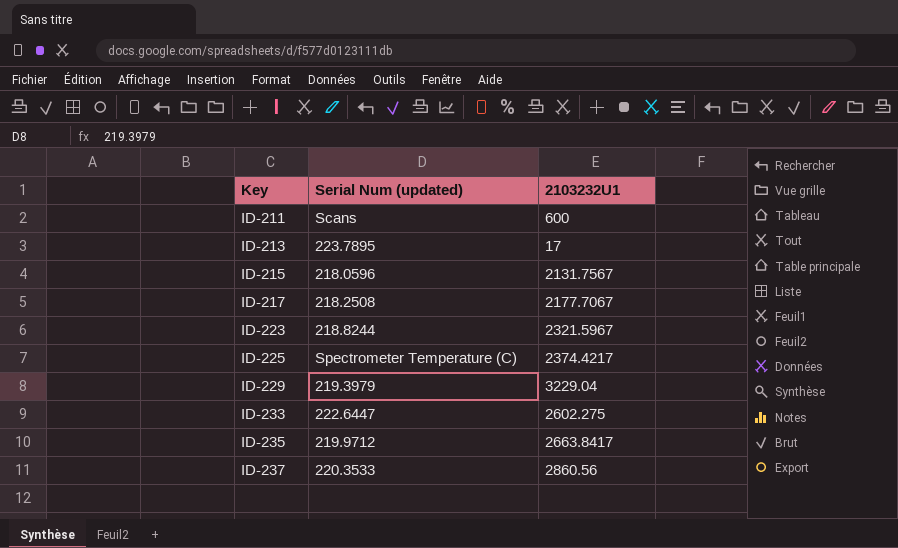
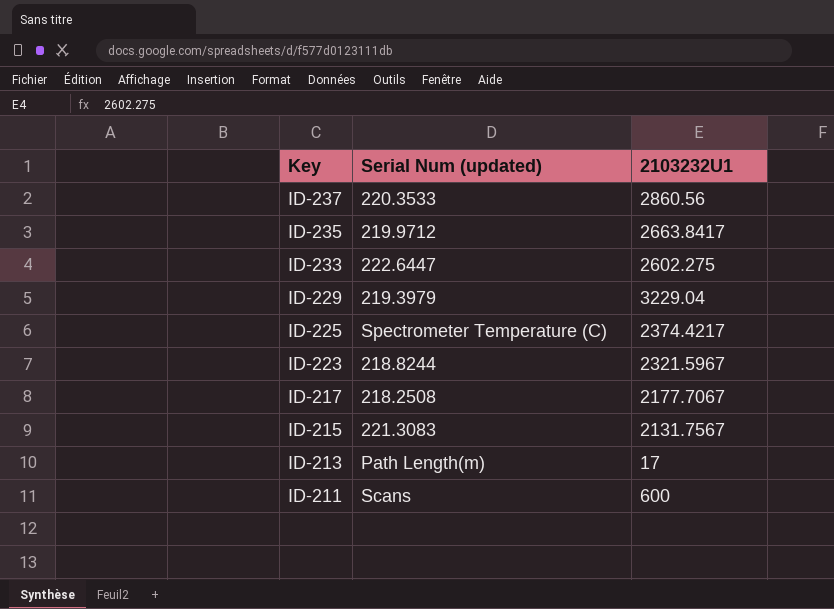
row order: Key ascending -> Key descending
ID-215 | Serial Num (updated): 218.0596 -> 221.3083
ID-213 | Serial Num (updated): 223.7895 -> Path Length(m)

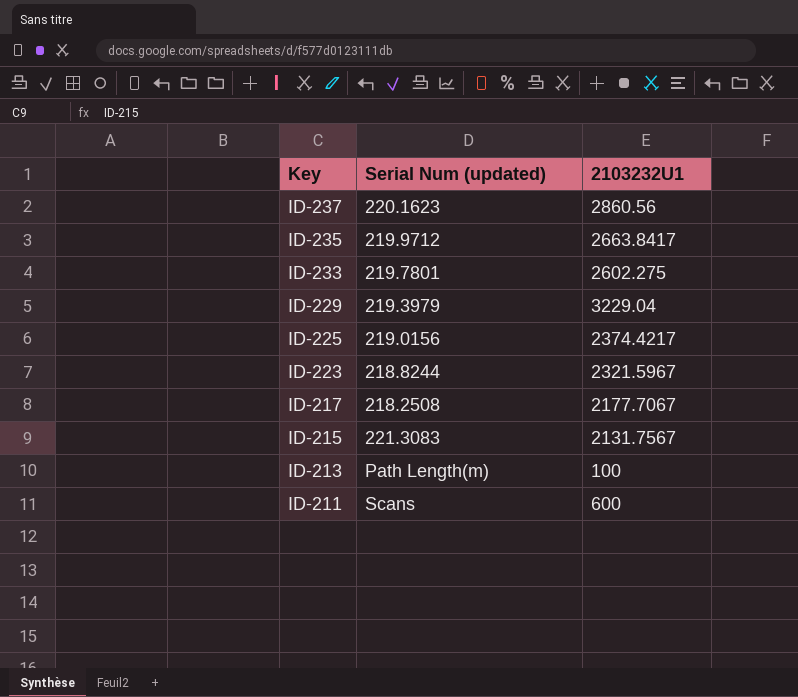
ID-237 | Serial Num (updated): 220.3533 -> 220.1623
ID-233 | Serial Num (updated): 222.6447 -> 219.7801
ID-225 | Serial Num (updated): Spectrometer Temperature (C) -> 219.0156
ID-213 | 2103232U1: 17 -> 100

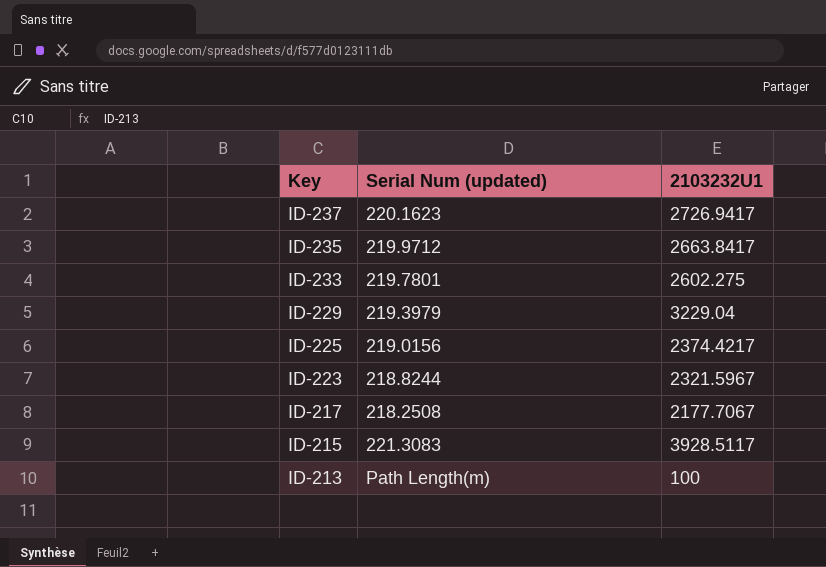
row ID-211: Scans | 600 -> none
ID-237 | 2103232U1: 2860.56 -> 2726.9417
ID-215 | 2103232U1: 2131.7567 -> 3928.5117

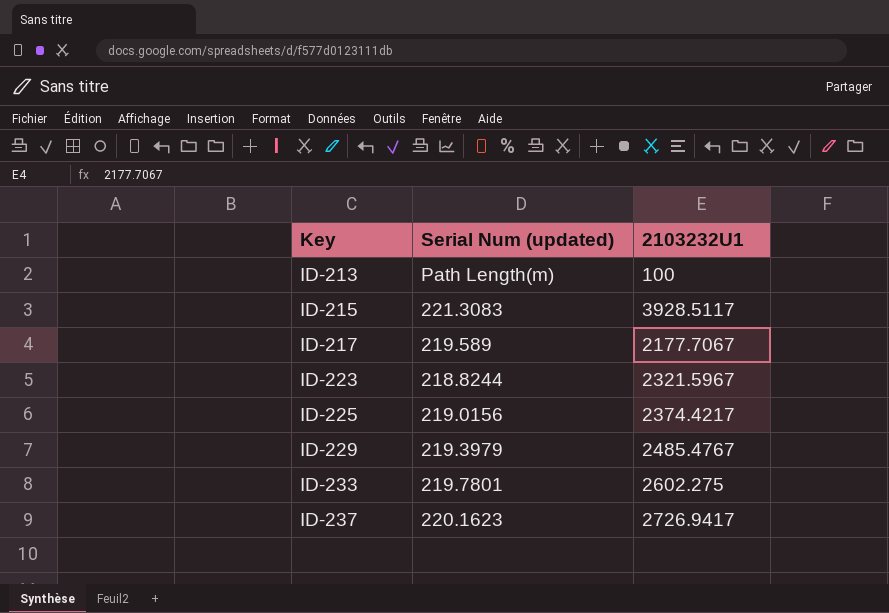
row order: Key descending -> Key ascending
row ID-235: 219.9712 | 2663.8417 -> none
ID-217 | Serial Num (updated): 218.2508 -> 219.589
ID-229 | 2103232U1: 3229.04 -> 2485.4767

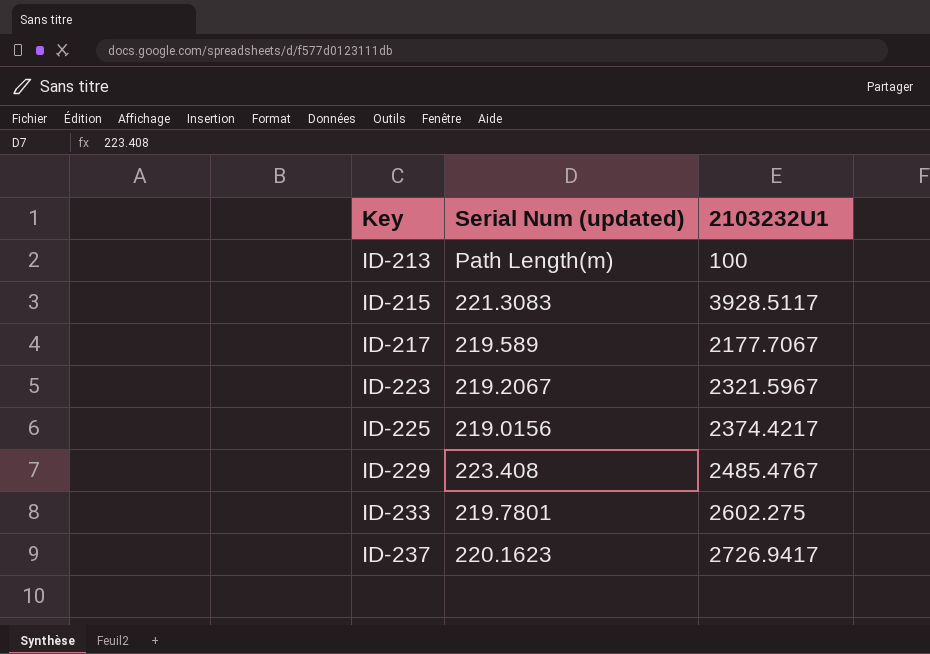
ID-223 | Serial Num (updated): 218.8244 -> 219.2067
ID-229 | Serial Num (updated): 219.3979 -> 223.408

